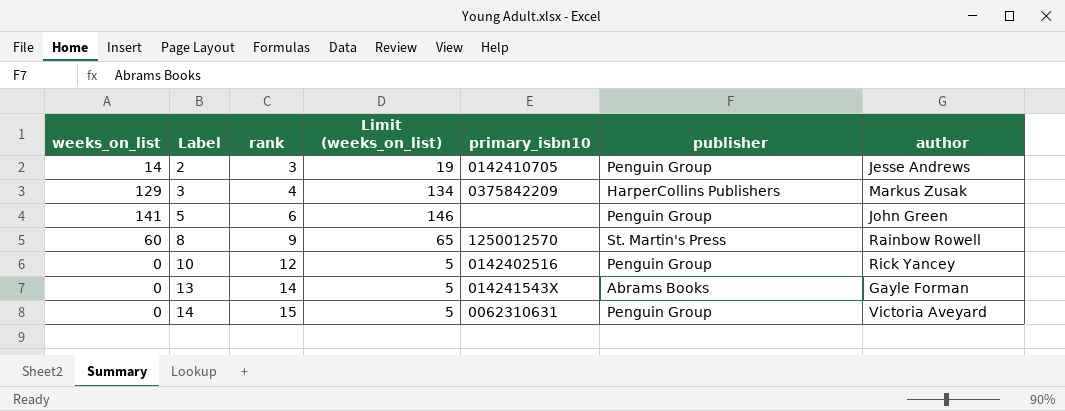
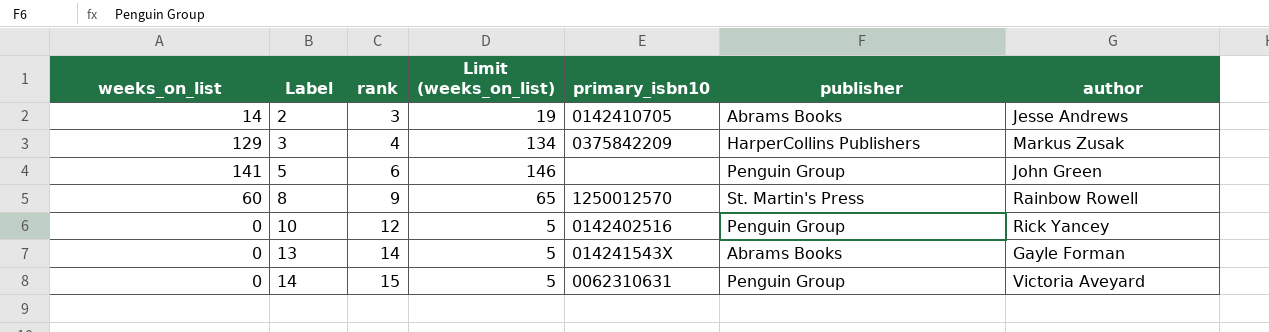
2 | publisher: Penguin Group -> Abrams Books

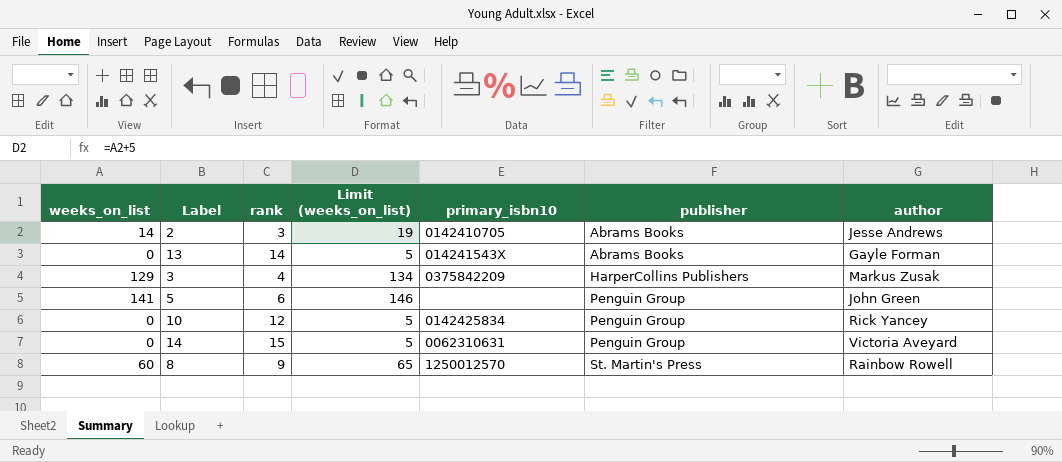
row order: Label ascending -> publisher ascending
10 | primary_isbn10: 0142402516 -> 0142425834

